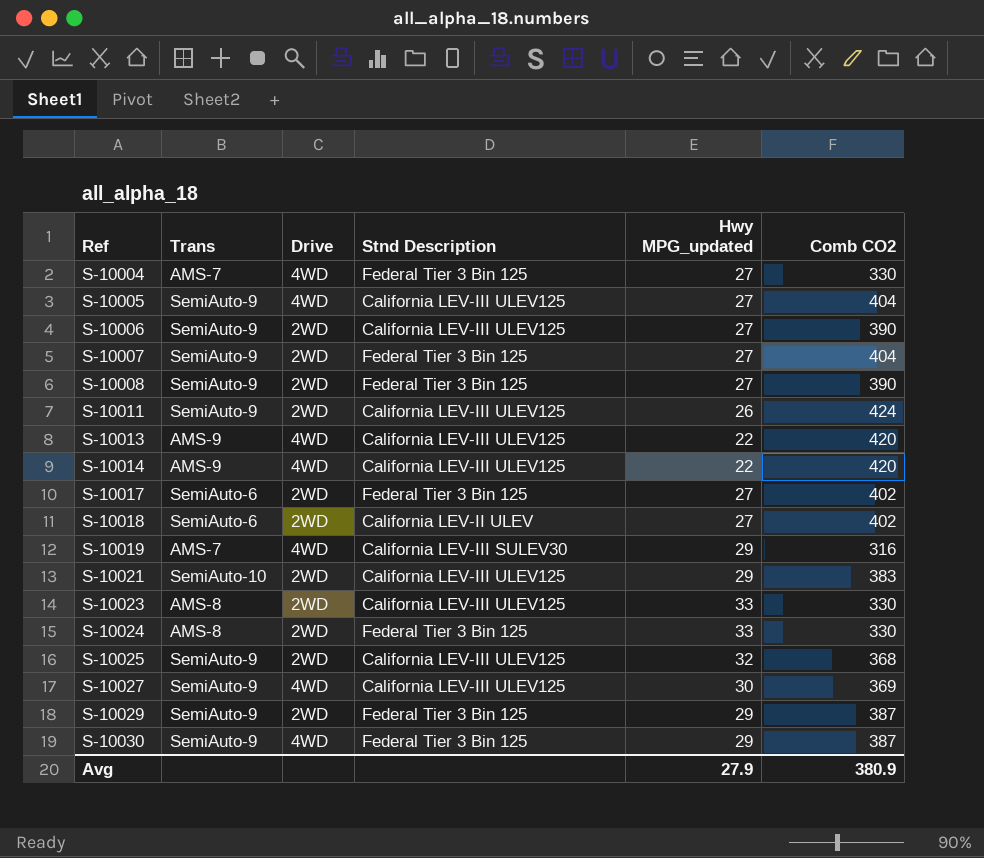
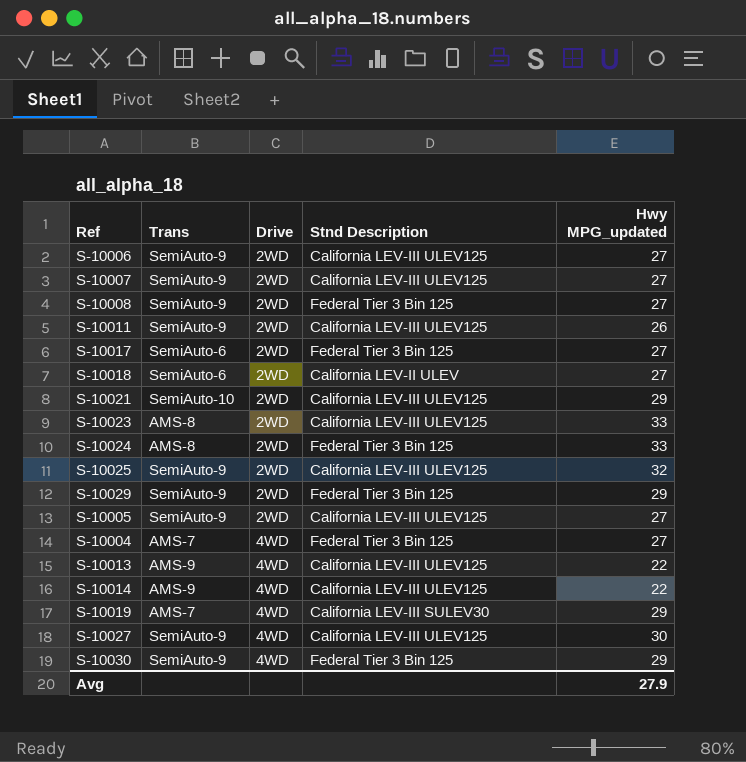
row order: Ref ascending -> Drive ascending
column Comb CO2 | position: 6 -> none
S-10007 | Stnd Description: Federal Tier 3 Bin 125 -> California LEV-III ULEV125
S-10005 | Drive: 4WD -> 2WD

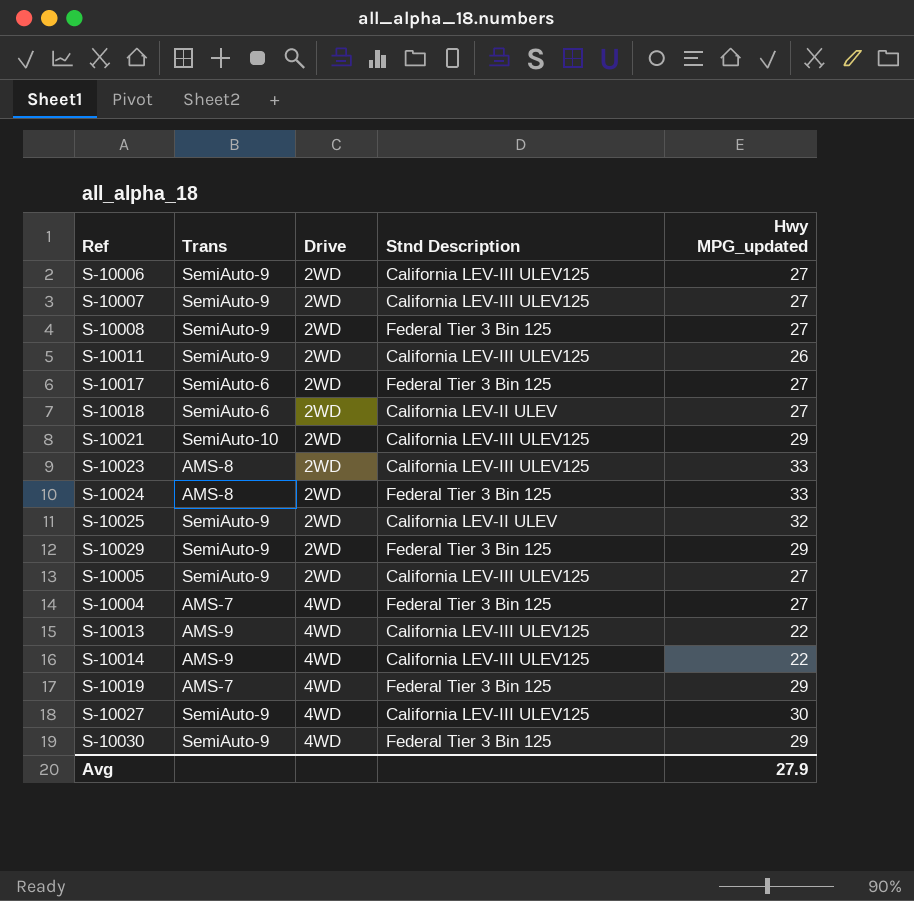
S-10025 | Stnd Description: California LEV-III ULEV125 -> California LEV-II ULEV
S-10019 | Stnd Description: California LEV-III SULEV30 -> Federal Tier 3 Bin 125

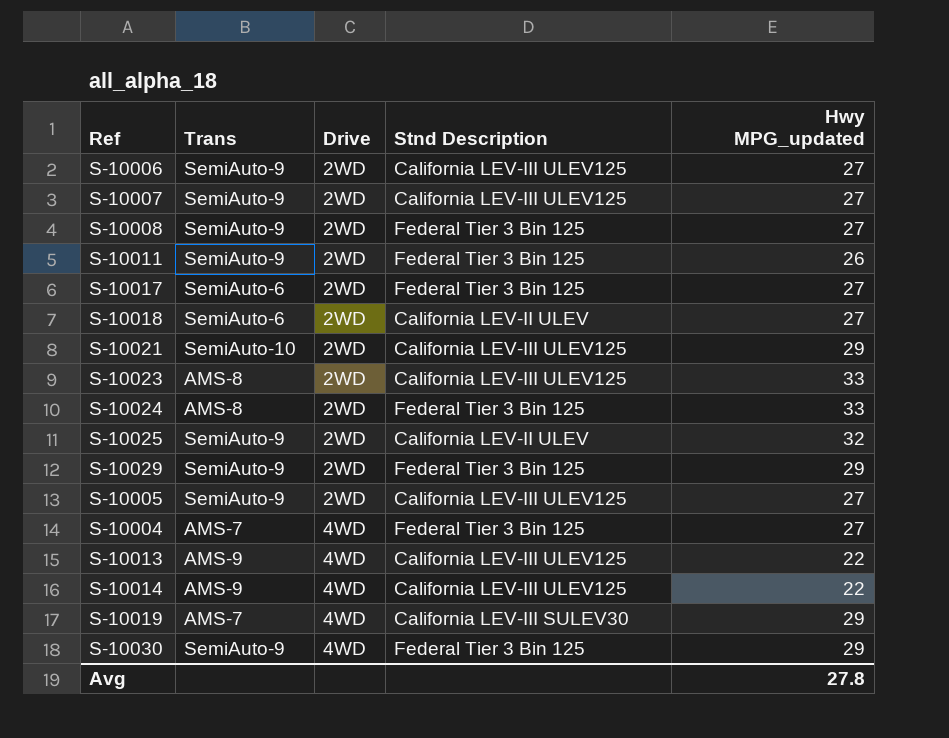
row S-10027: SemiAuto-9 | 4WD | California LEV-III ULEV125 | 30 -> none
S-10011 | Stnd Description: California LEV-III ULEV125 -> Federal Tier 3 Bin 125
S-10019 | Stnd Description: Federal Tier 3 Bin 125 -> California LEV-III SULEV30
Avg | Hwy MPG_updated: 27.9 -> 27.8

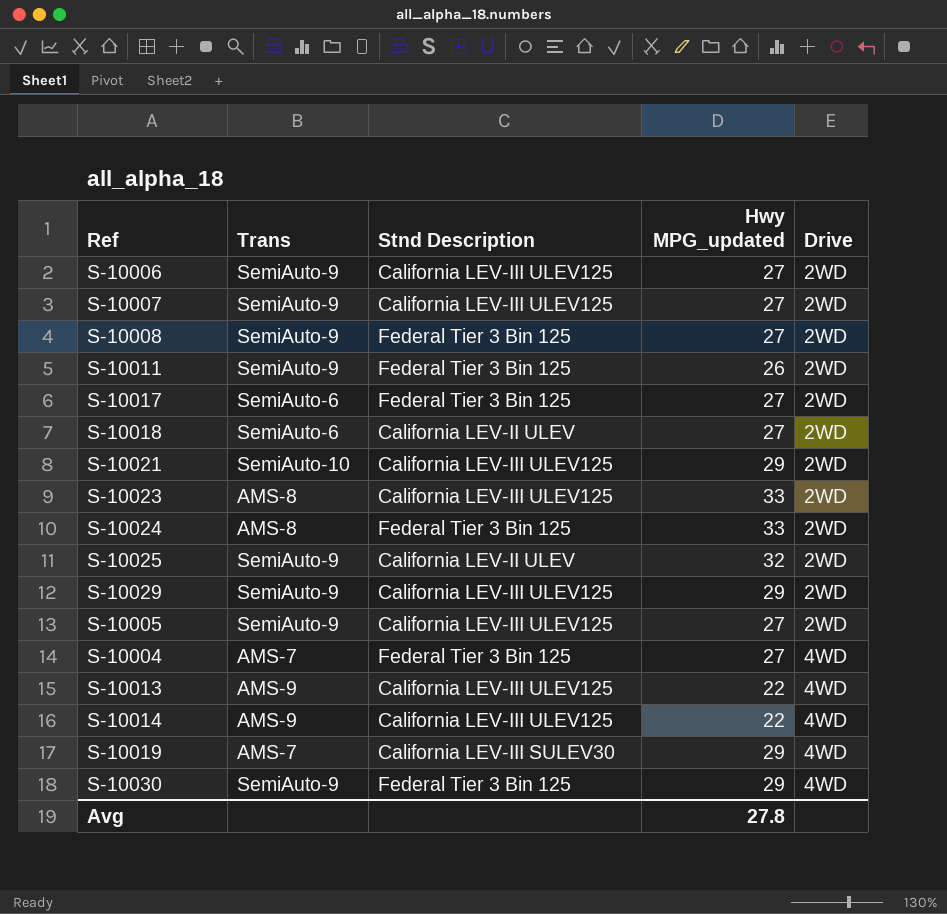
column Drive | position: 3 -> 5
S-10029 | Stnd Description: Federal Tier 3 Bin 125 -> California LEV-III ULEV125

